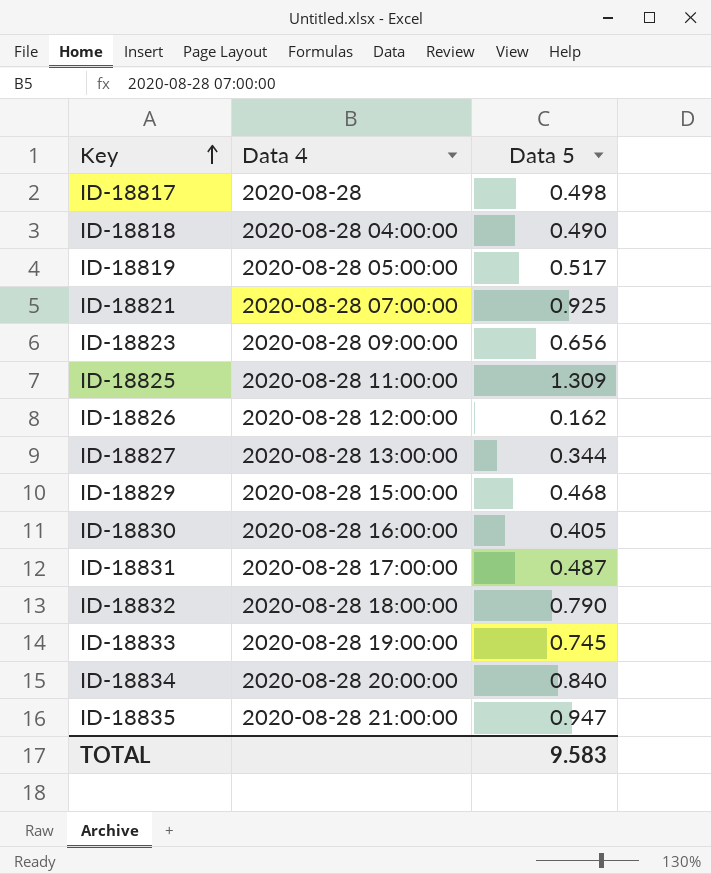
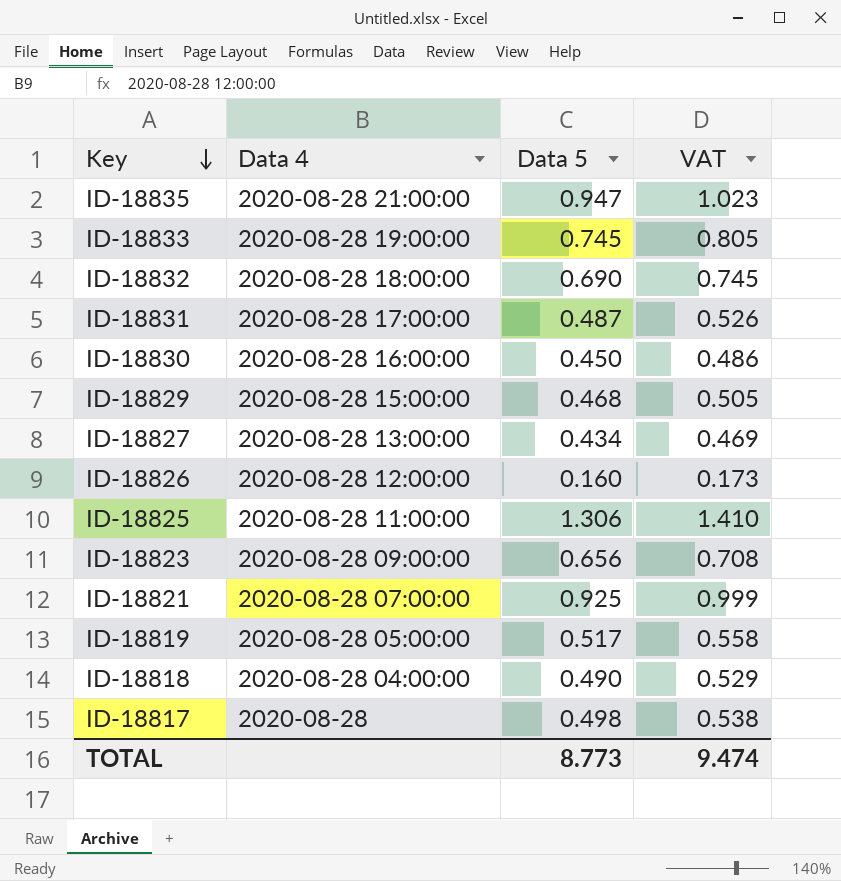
row order: Key ascending -> Key descending
column VAT | formula: none -> [Data 5] * 1.08
row ID-18834: 2020-08-28 20:00:00 | 0.840 -> none
ID-18832 | Data 5: 0.790 -> 0.690
ID-18830 | Data 5: 0.405 -> 0.450
ID-18827 | Data 5: 0.344 -> 0.434
ID-18826 | Data 5: 0.162 -> 0.160
ID-18825 | Data 5: 1.309 -> 1.306
TOTAL | Data 5: 9.583 -> 8.773

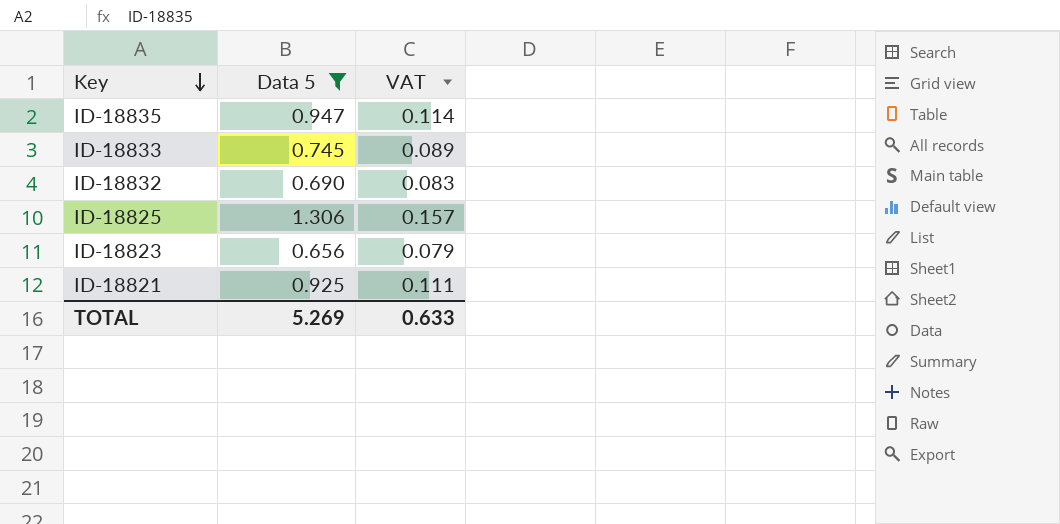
filter: none -> Data 5 >= 0.656
column Data 4 | position: 2 -> none
column VAT | formula: [Data 5] * 1.08 -> [Data 5] * 0.12
TOTAL | Data 5: 8.773 -> 5.269
TOTAL | VAT: 9.474 -> 0.633

